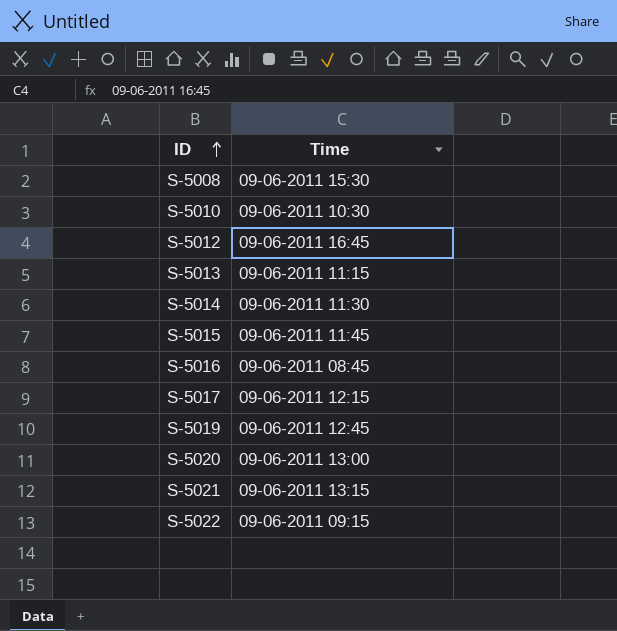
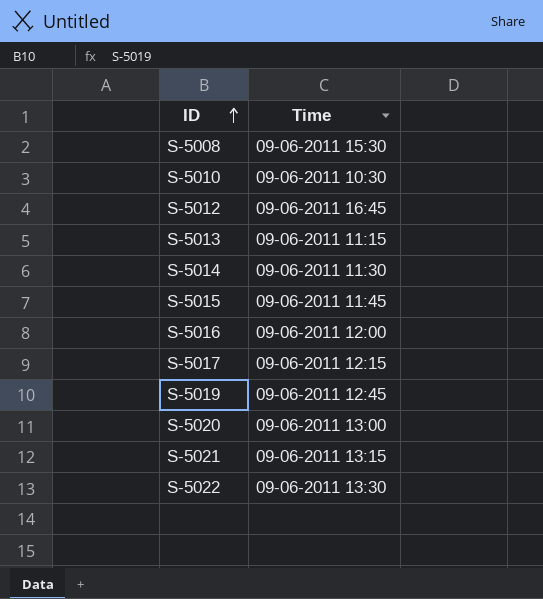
S-5016 | Time: 09-06-2011 08:45 -> 09-06-2011 12:00
S-5022 | Time: 09-06-2011 09:15 -> 09-06-2011 13:30

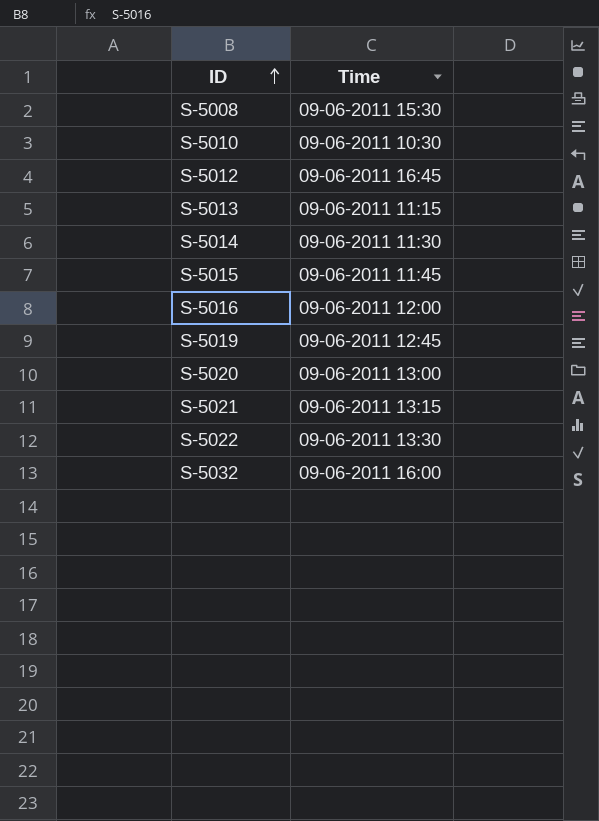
row S-5017: 09-06-2011 12:15 -> none
row S-5032: none -> 09-06-2011 16:00

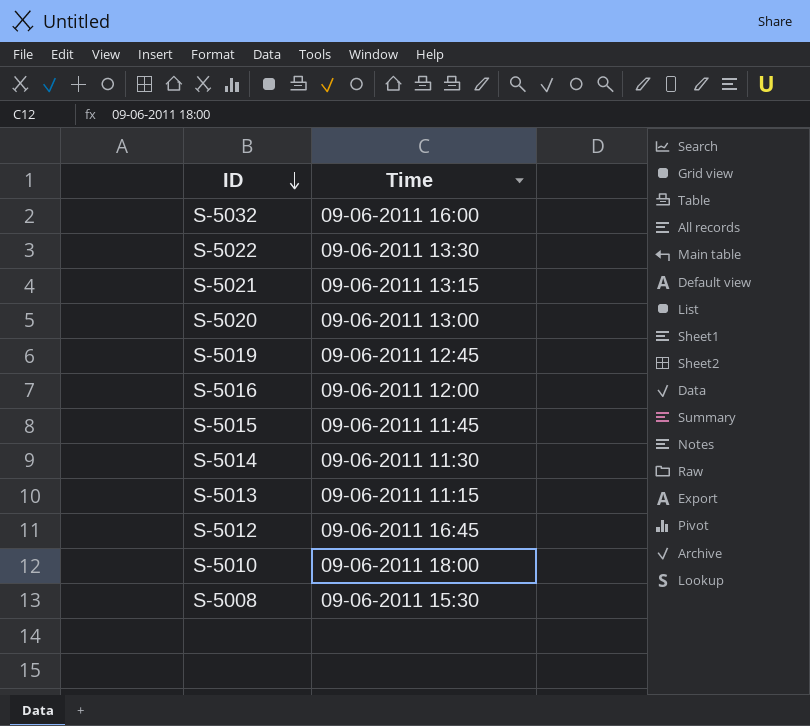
row order: ID ascending -> ID descending
S-5010 | Time: 09-06-2011 10:30 -> 09-06-2011 18:00

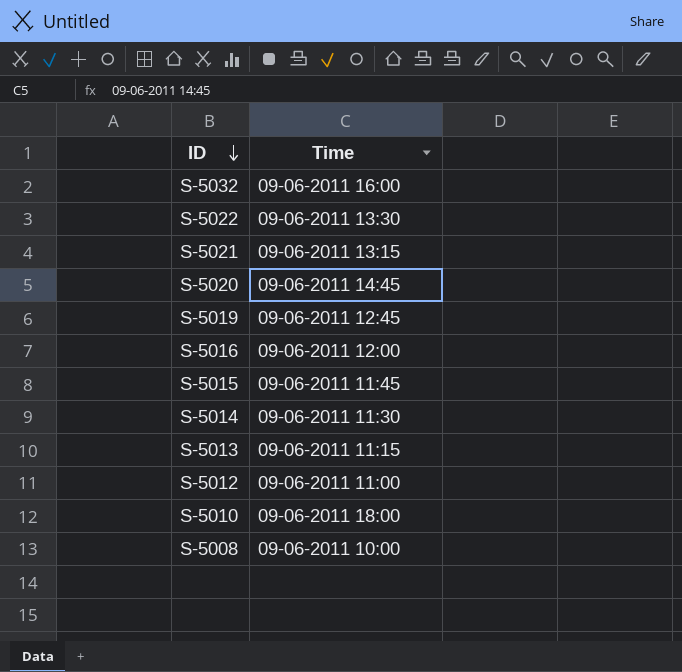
S-5020 | Time: 09-06-2011 13:00 -> 09-06-2011 14:45
S-5012 | Time: 09-06-2011 16:45 -> 09-06-2011 11:00
S-5008 | Time: 09-06-2011 15:30 -> 09-06-2011 10:00

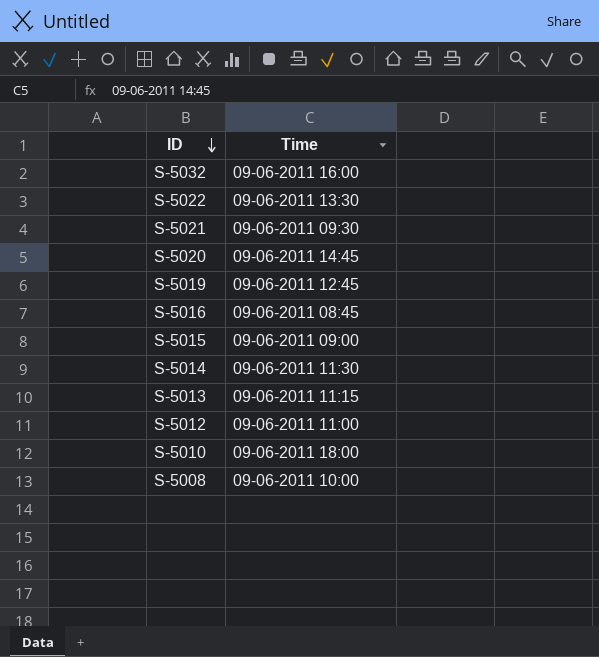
S-5021 | Time: 09-06-2011 13:15 -> 09-06-2011 09:30
S-5016 | Time: 09-06-2011 12:00 -> 09-06-2011 08:45
S-5015 | Time: 09-06-2011 11:45 -> 09-06-2011 09:00

